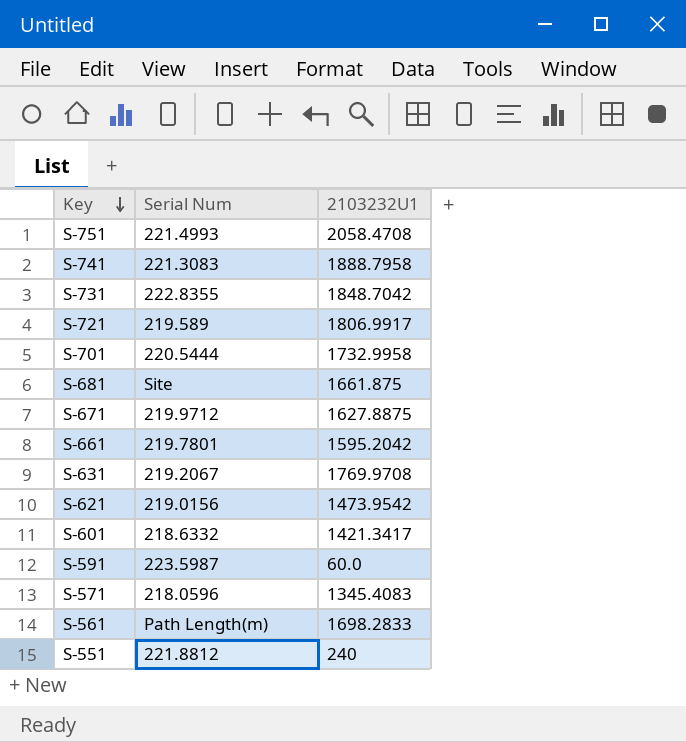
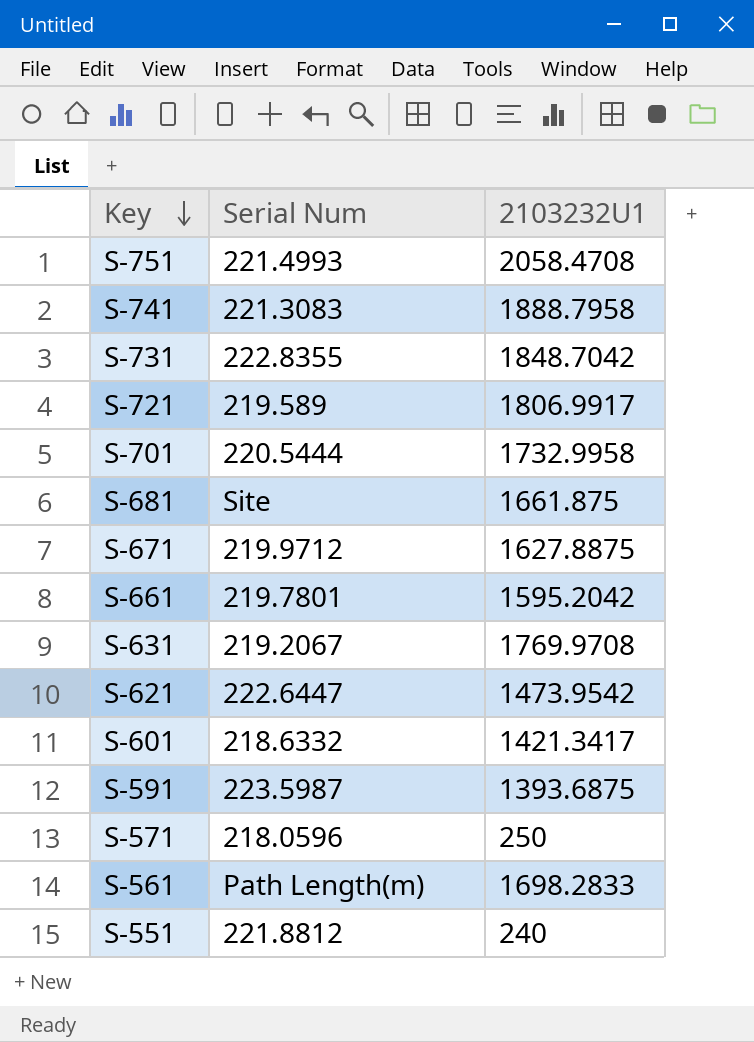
S-621 | Serial Num: 219.0156 -> 222.6447
S-591 | 2103232U1: 60.0 -> 1393.6875
S-571 | 2103232U1: 1345.4083 -> 250

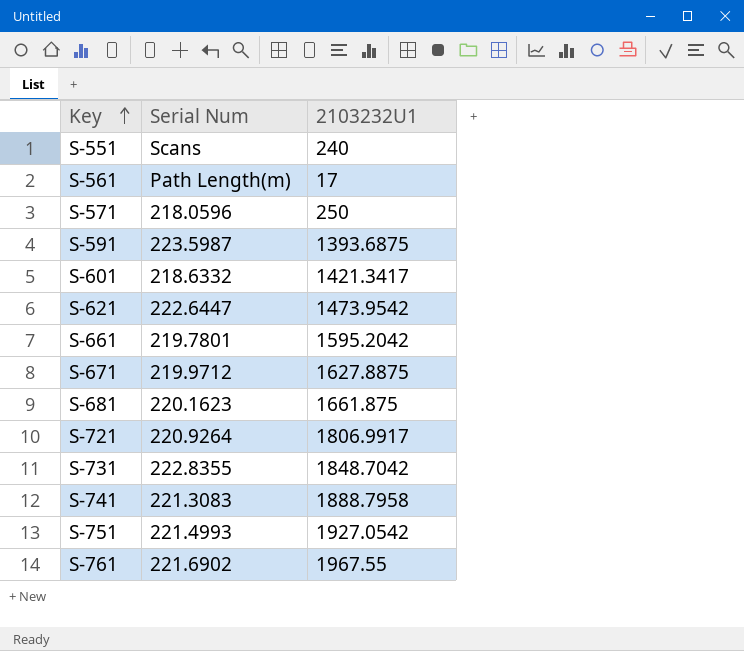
row order: Key descending -> Key ascending
row S-701: 220.5444 | 1732.9958 -> none
row S-631: 219.2067 | 1769.9708 -> none
S-551 | Serial Num: 221.8812 -> Scans
S-561 | 2103232U1: 1698.2833 -> 17
S-681 | Serial Num: Site -> 220.1623
S-721 | Serial Num: 219.589 -> 220.9264
S-751 | 2103232U1: 2058.4708 -> 1927.0542
row S-761: none -> 221.6902 | 1967.55

